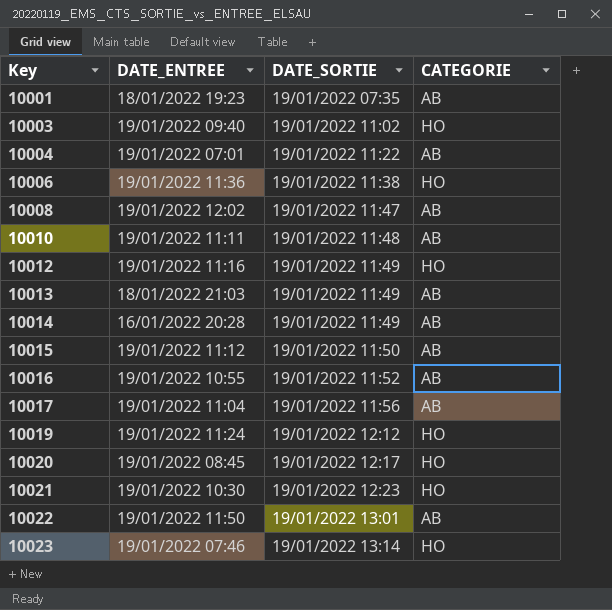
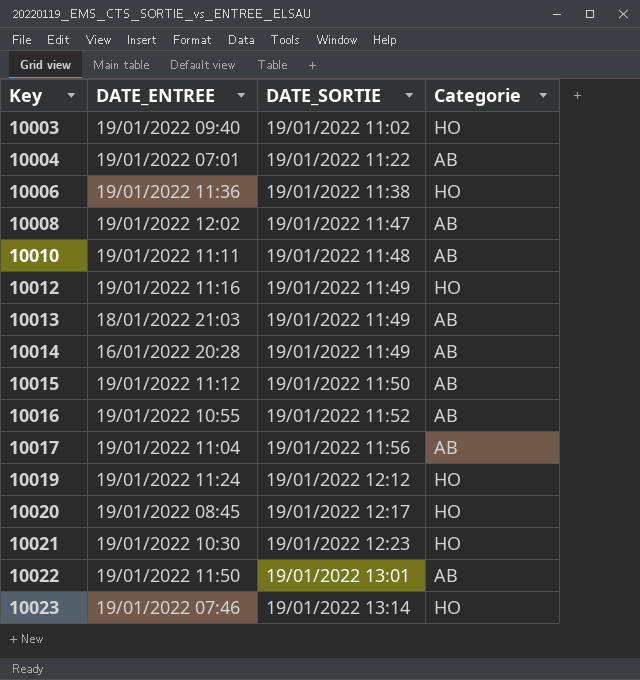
column name: CATEGORIE -> Categorie
row 10001: 18/01/2022 19:23 | 19/01/2022 07:35 | AB -> none

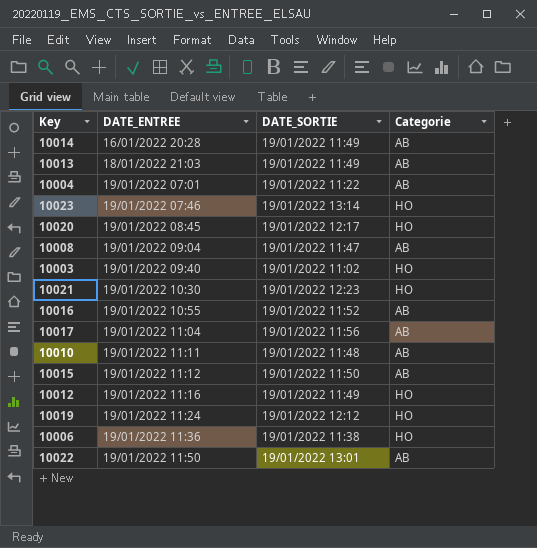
row order: Key ascending -> DATE_ENTREE ascending
10008 | DATE_ENTREE: 19/01/2022 12:02 -> 19/01/2022 09:04

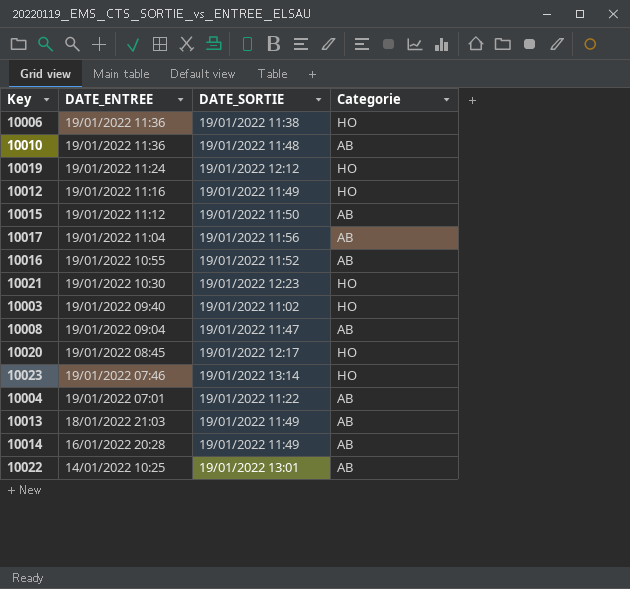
row order: DATE_ENTREE ascending -> DATE_ENTREE descending
10010 | DATE_ENTREE: 19/01/2022 11:11 -> 19/01/2022 11:36
10022 | DATE_ENTREE: 19/01/2022 11:50 -> 14/01/2022 10:25

